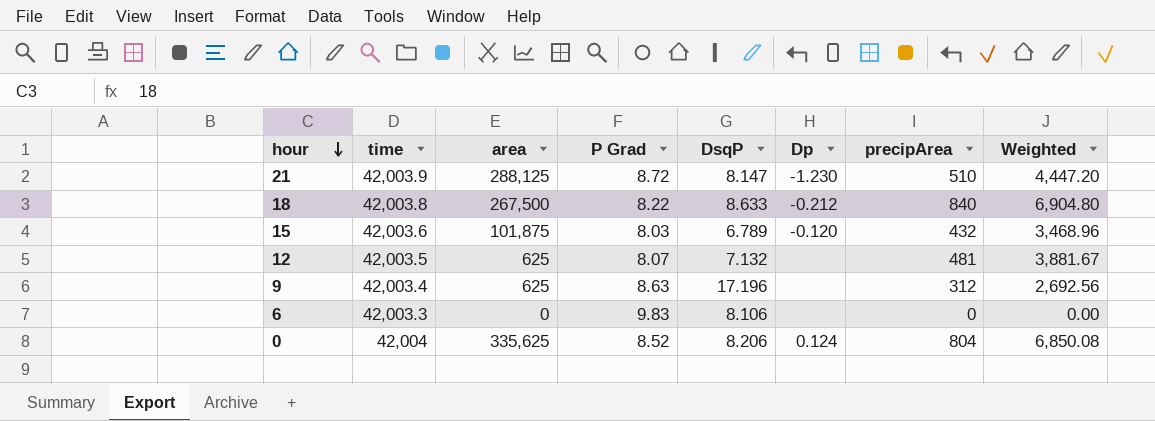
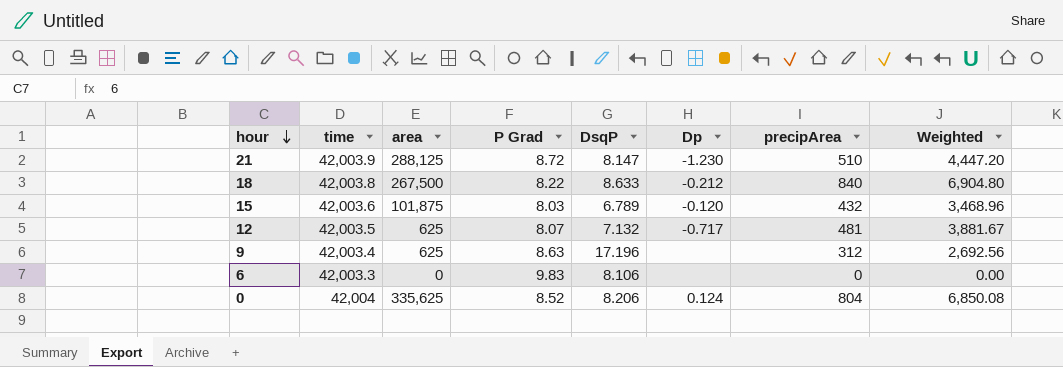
12 | Dp: none -> -0.717

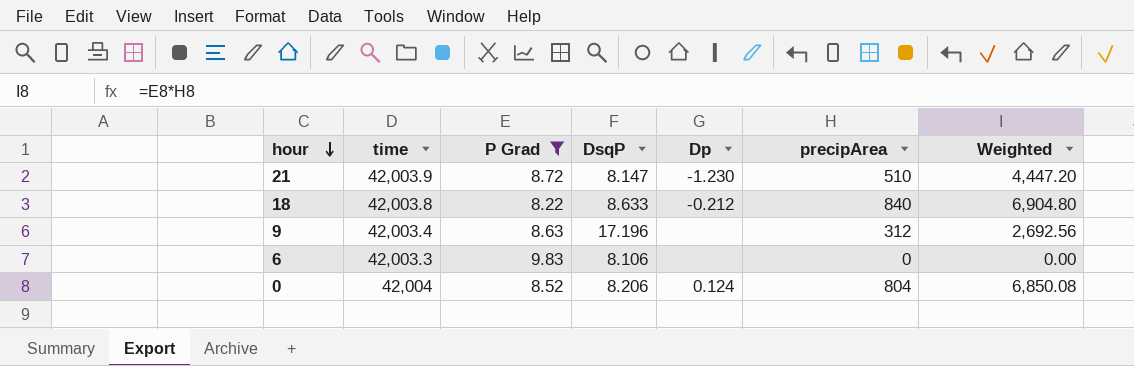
filter: none -> P Grad >= 8.22
column area | position: 3 -> none

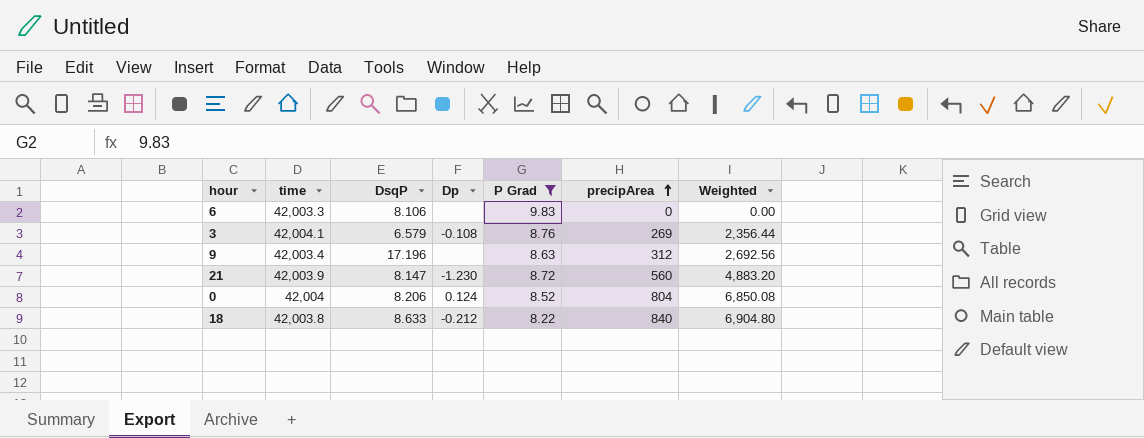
row order: hour descending -> precipArea ascending
column P Grad | position: 3 -> 5
row 3: none -> 42,004.1 | 6.579 | -0.108 | 8.76 | 269 | 2,356.44
21 | precipArea: 510 -> 560
21 | Weighted: 4,447.20 -> 4,883.20

